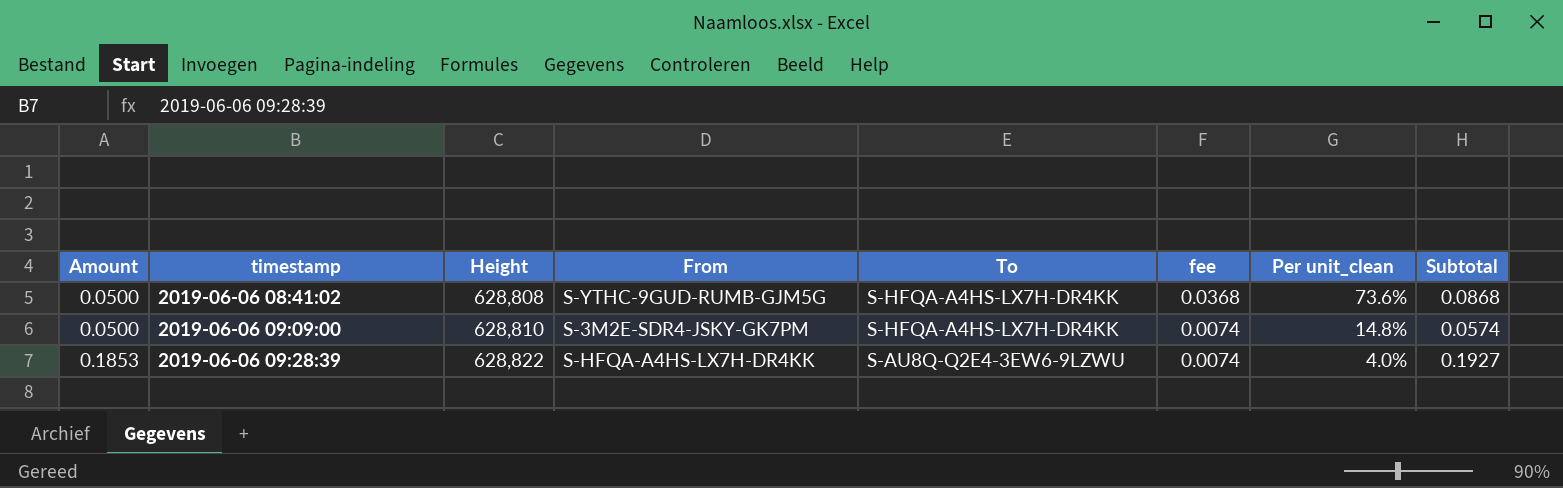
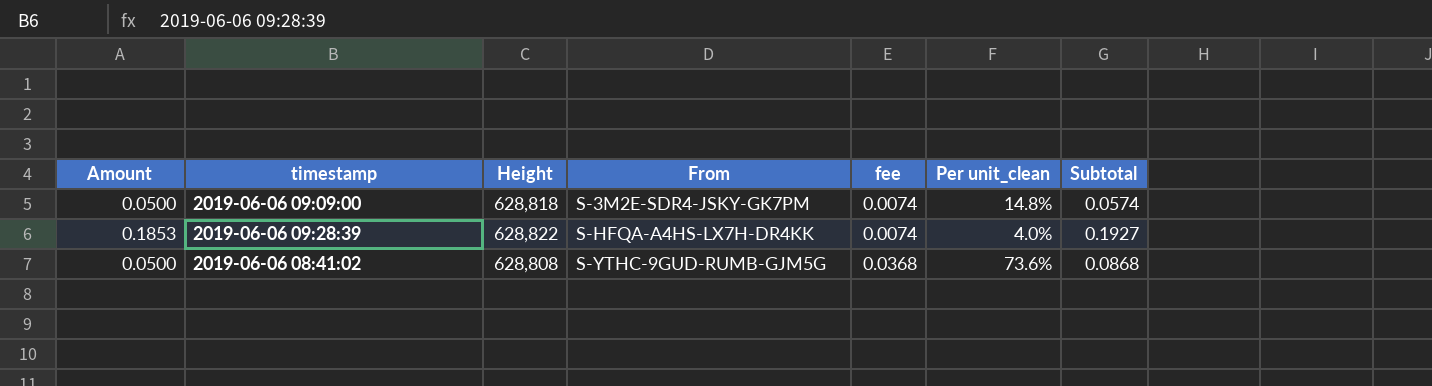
row order: Amount ascending -> From ascending
column To | position: 5 -> none
2019-06-06 09:09:00 | Height: 628,810 -> 628,818

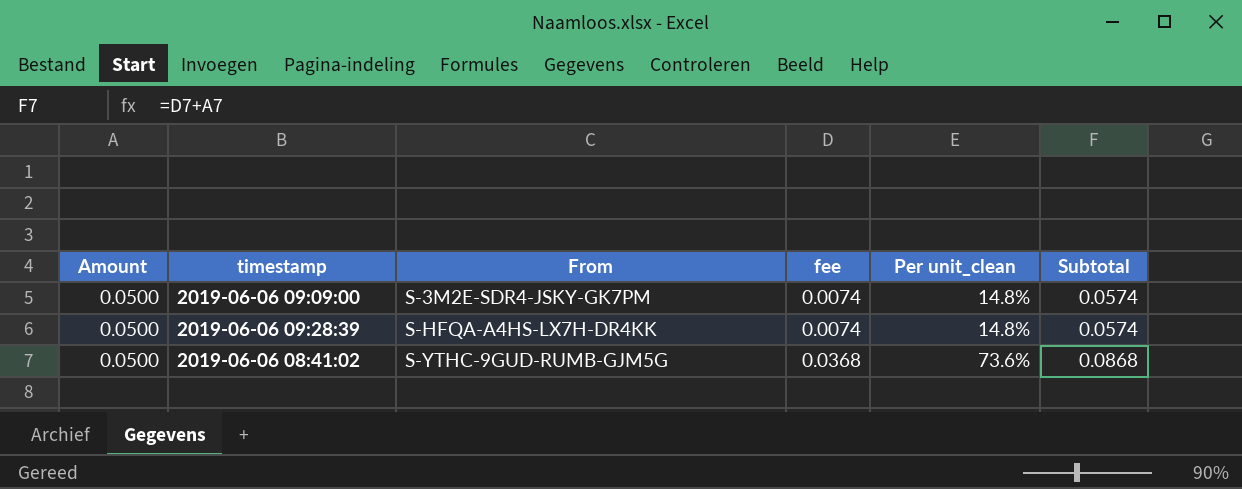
column Height | position: 3 -> none
2019-06-06 09:28:39 | Amount: 0.1853 -> 0.0500
2019-06-06 09:28:39 | Per unit_clean: 4.0% -> 14.8%
2019-06-06 09:28:39 | Subtotal: 0.1927 -> 0.0574

